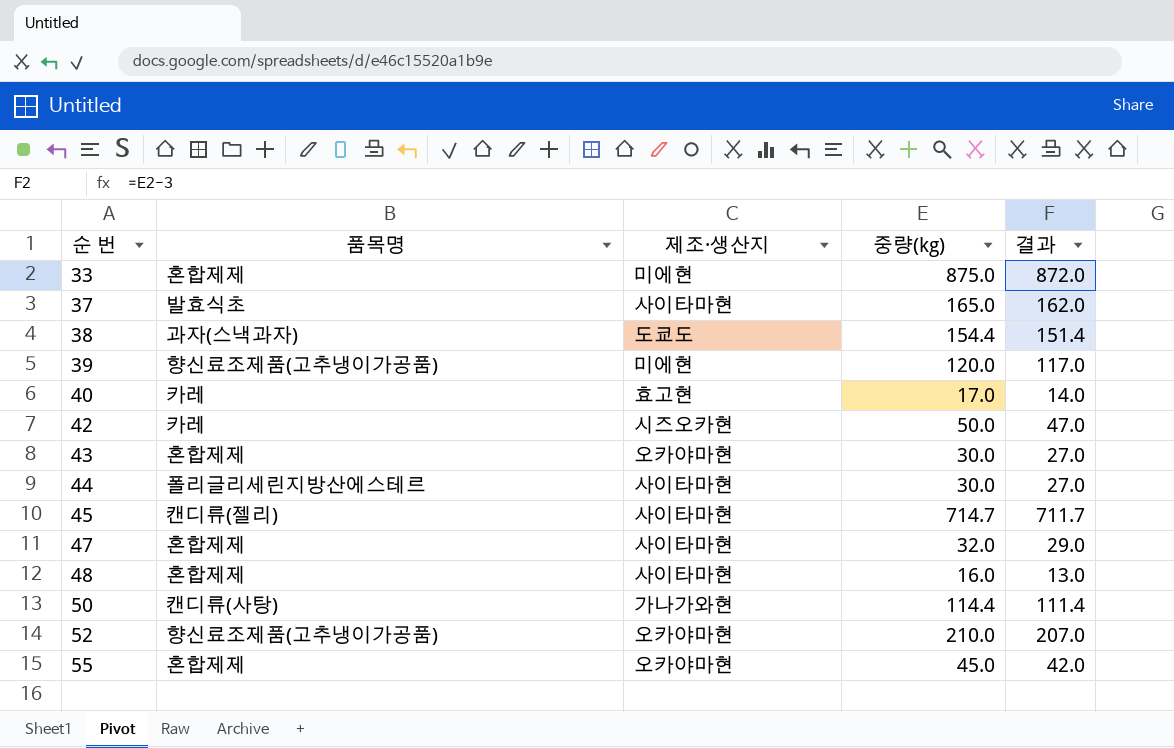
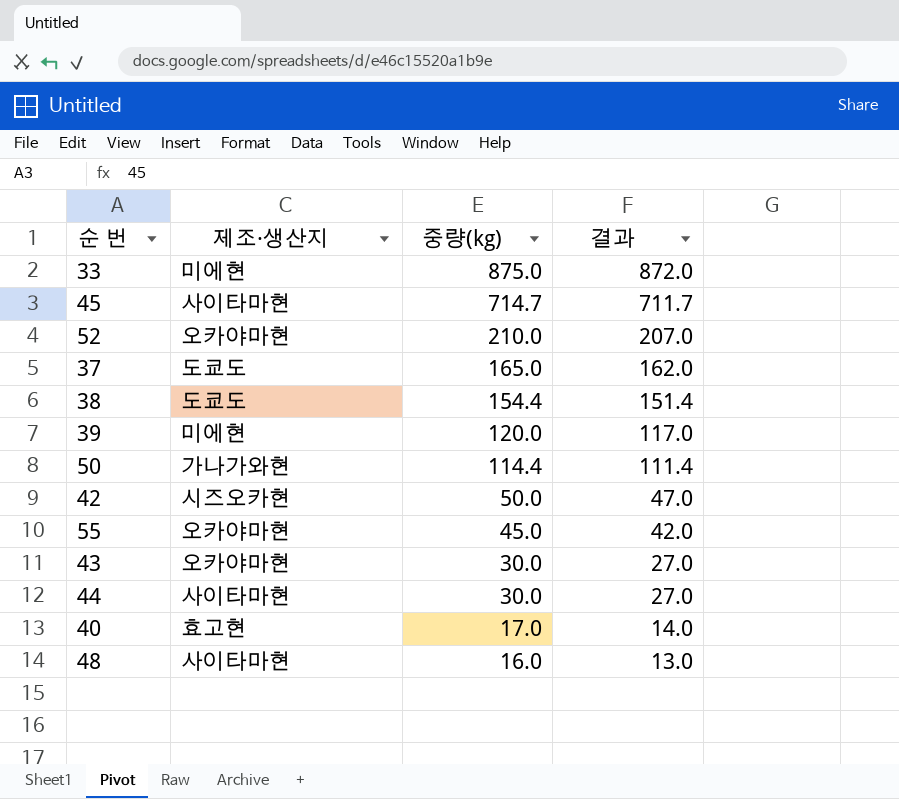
row order: 순 번 ascending -> 중량(kg) descending
column 품목명 | position: 2 -> none
row 47: 혼합제제 | 사이타마현 | 32.0 | 29.0 -> none
37 | 제조·생산지: 사이타마현 -> 도쿄도

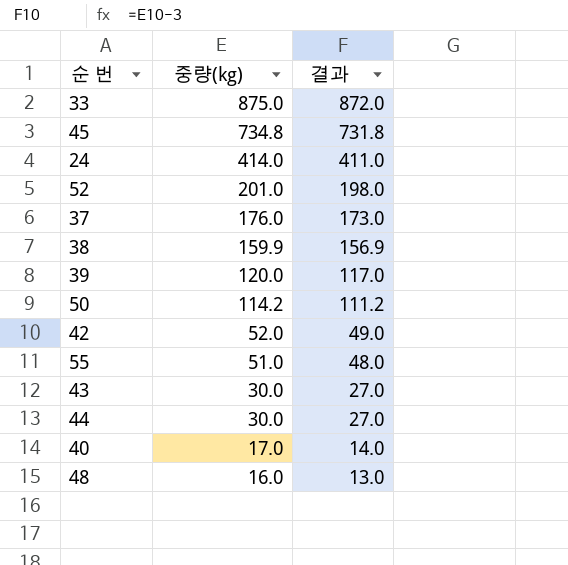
column 제조·생산지 | position: 2 -> none
45 | 중량(kg): 714.7 -> 734.8
45 | 결과: 711.7 -> 731.8
row 24: none -> 414.0 | 411.0
52 | 중량(kg): 210.0 -> 201.0
52 | 결과: 207.0 -> 198.0
37 | 중량(kg): 165.0 -> 176.0
37 | 결과: 162.0 -> 173.0
38 | 중량(kg): 154.4 -> 159.9
38 | 결과: 151.4 -> 156.9
50 | 중량(kg): 114.4 -> 114.2
50 | 결과: 111.4 -> 111.2
42 | 중량(kg): 50.0 -> 52.0
42 | 결과: 47.0 -> 49.0
55 | 중량(kg): 45.0 -> 51.0
55 | 결과: 42.0 -> 48.0

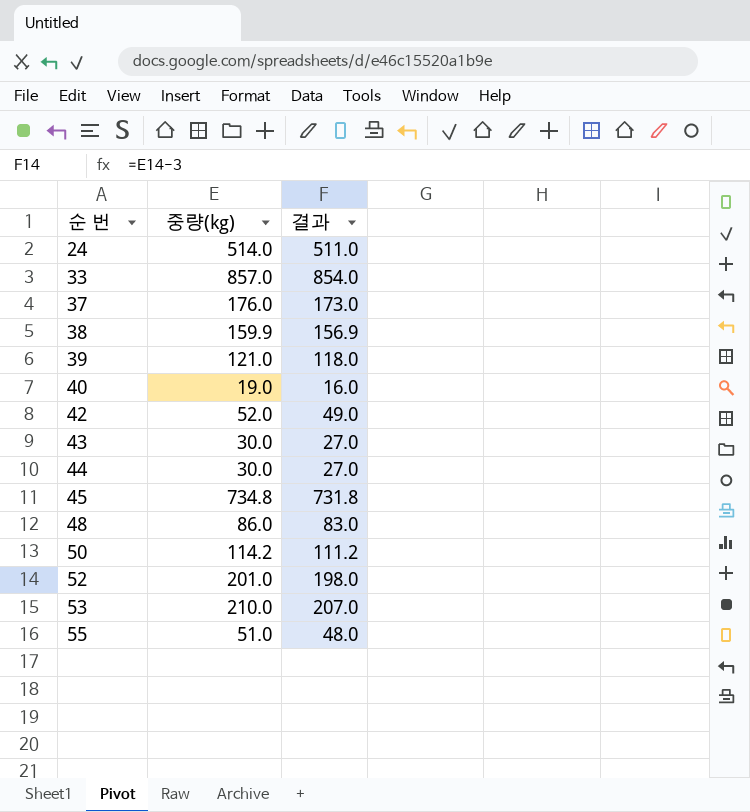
row order: 중량(kg) descending -> 순 번 ascending
24 | 중량(kg): 414.0 -> 514.0
24 | 결과: 411.0 -> 511.0
33 | 중량(kg): 875.0 -> 857.0
33 | 결과: 872.0 -> 854.0
39 | 중량(kg): 120.0 -> 121.0
39 | 결과: 117.0 -> 118.0
40 | 중량(kg): 17.0 -> 19.0
40 | 결과: 14.0 -> 16.0
48 | 중량(kg): 16.0 -> 86.0
48 | 결과: 13.0 -> 83.0
row 53: none -> 210.0 | 207.0

